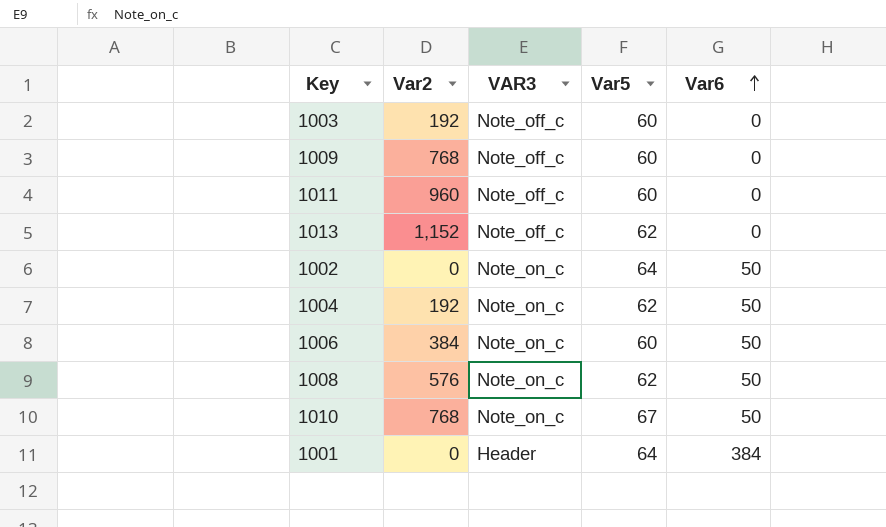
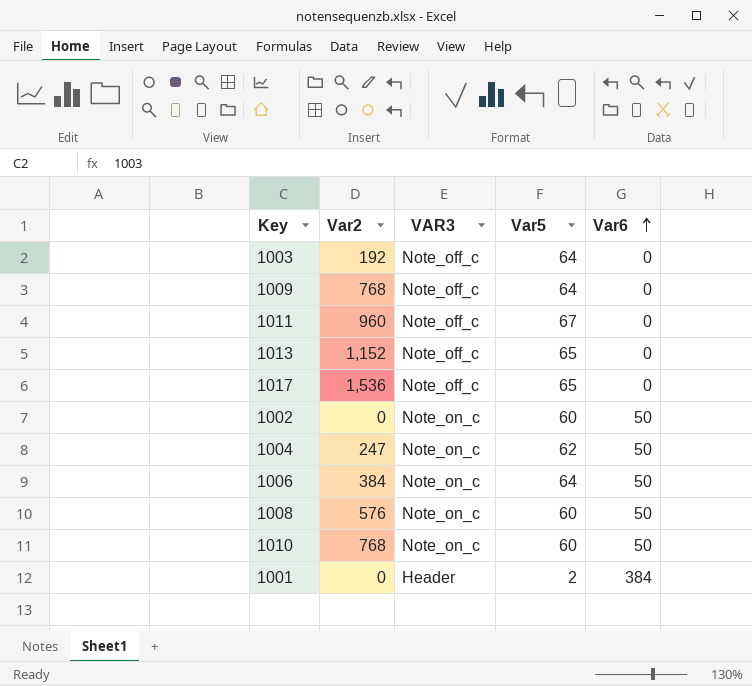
1003 | Var5: 60 -> 64
1009 | Var5: 60 -> 64
1011 | Var5: 60 -> 67
1013 | Var5: 62 -> 65
row 1017: none -> 1,536 | Note_off_c | 65 | 0
1002 | Var5: 64 -> 60
1004 | Var2: 192 -> 247
1006 | Var5: 60 -> 64
1008 | Var5: 62 -> 60
1010 | Var5: 67 -> 60
1001 | Var5: 64 -> 2

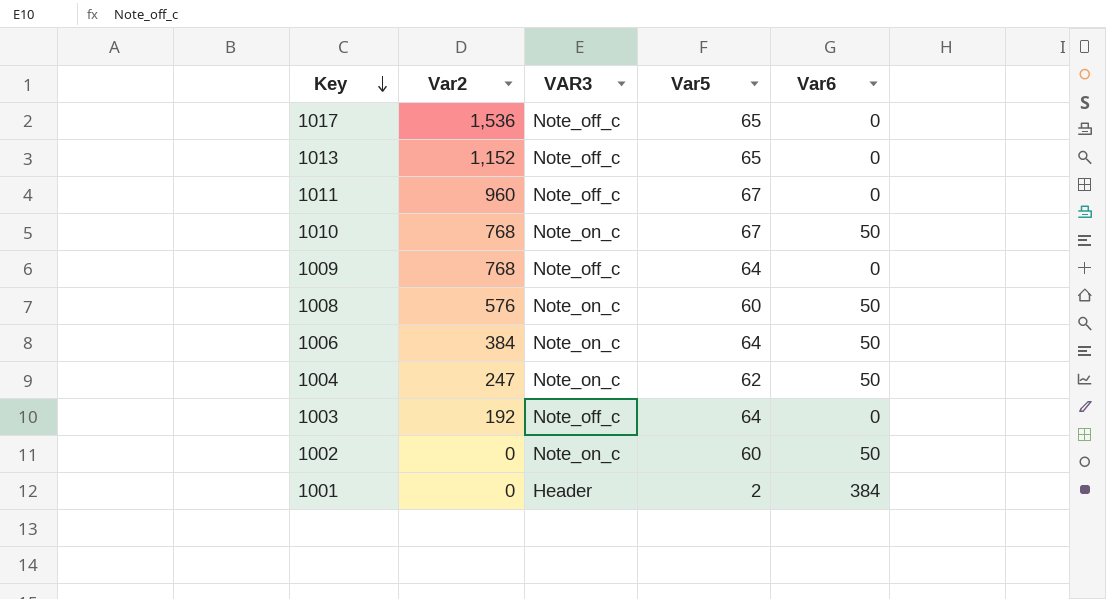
row order: Var6 ascending -> Key descending
1010 | Var5: 60 -> 67

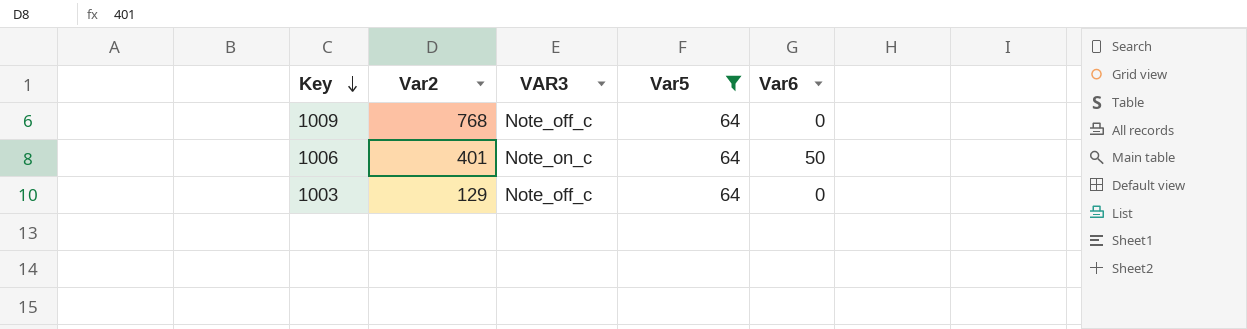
filter: none -> Var5 = 64
1006 | Var2: 384 -> 401
1003 | Var2: 192 -> 129

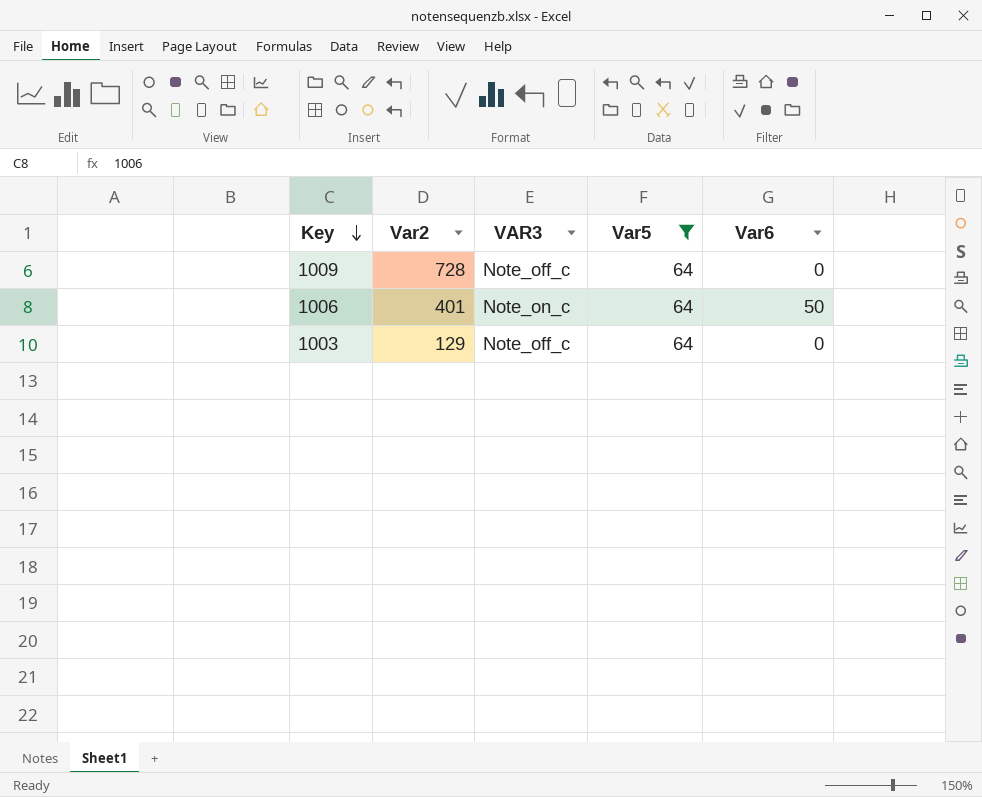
1009 | Var2: 768 -> 728

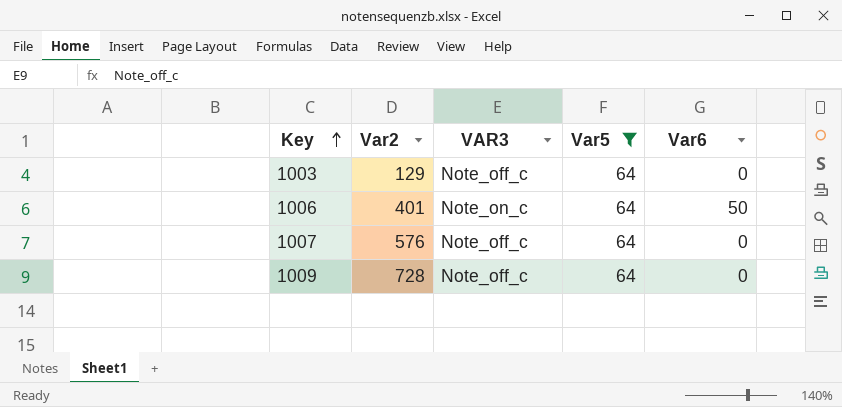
row order: Key descending -> Key ascending
row 1007: none -> 576 | Note_off_c | 64 | 0

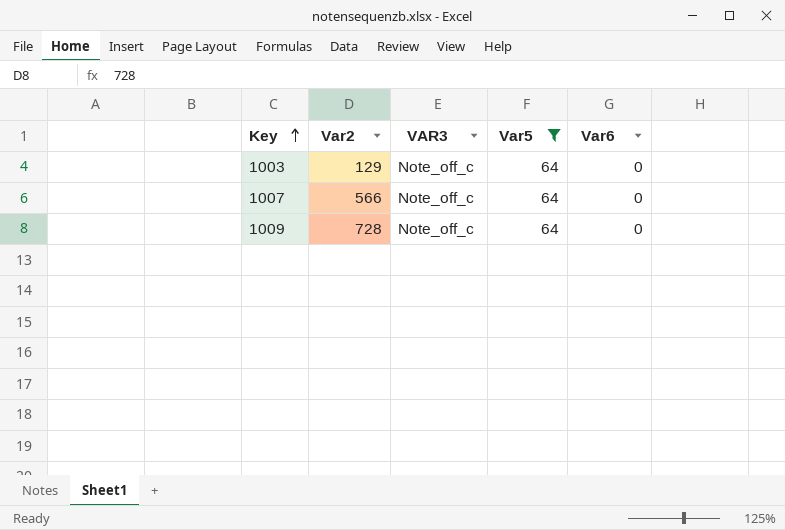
row 1006: 401 | Note_on_c | 64 | 50 -> none
1007 | Var2: 576 -> 566

